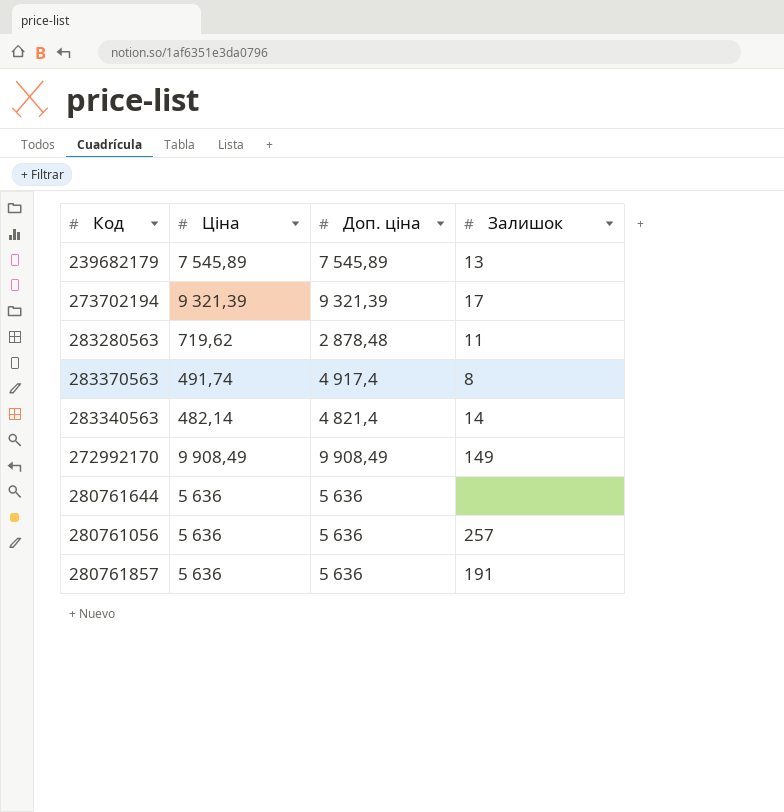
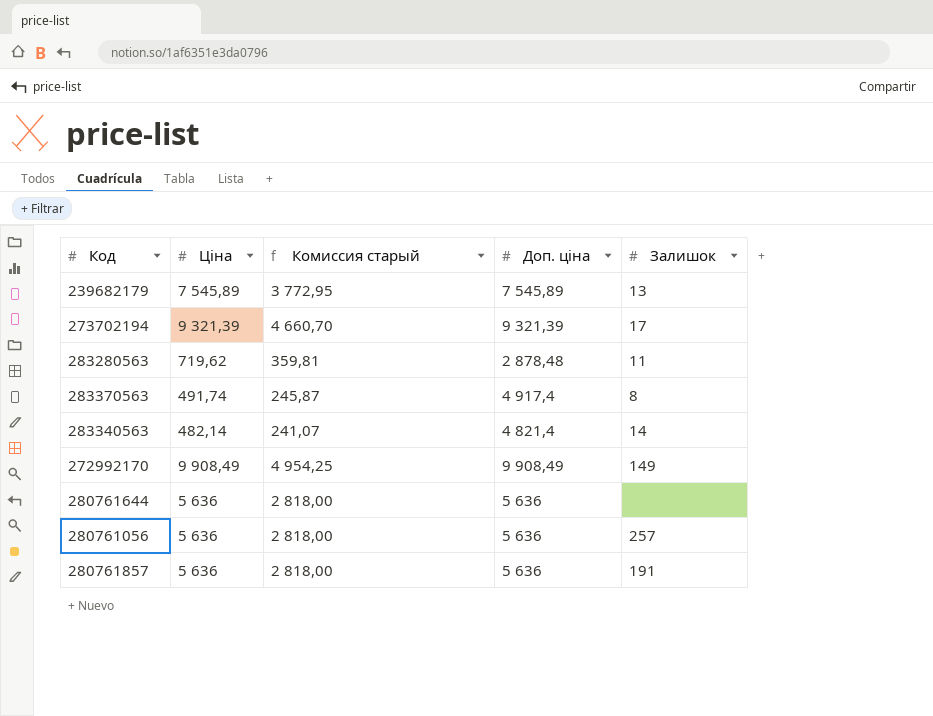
column Комиссия старый | formula: none -> [Ціна] * 0,5

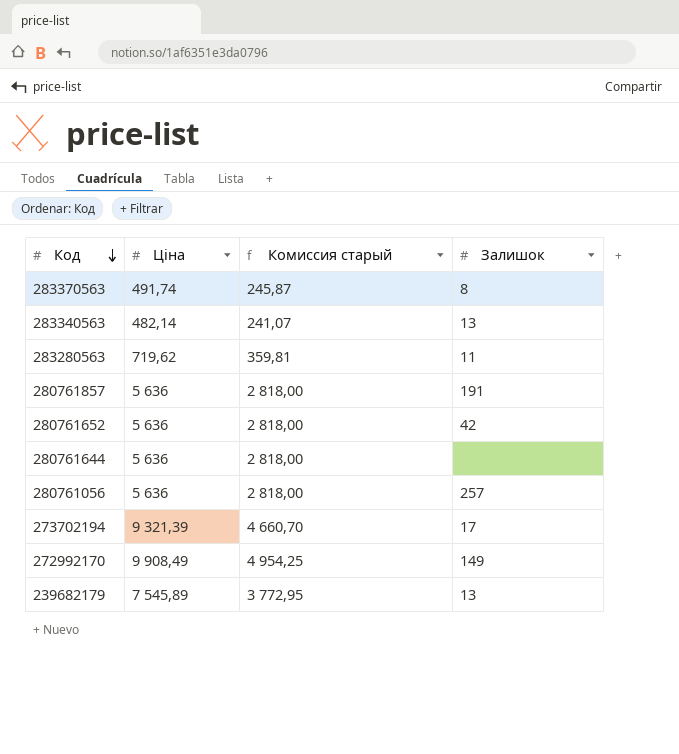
row order: none -> Код descending
column Доп. ціна | position: 4 -> none
283340563 | Залишок: 14 -> 13
row 280761652: none -> 5 636 | 2 818,00 | 42

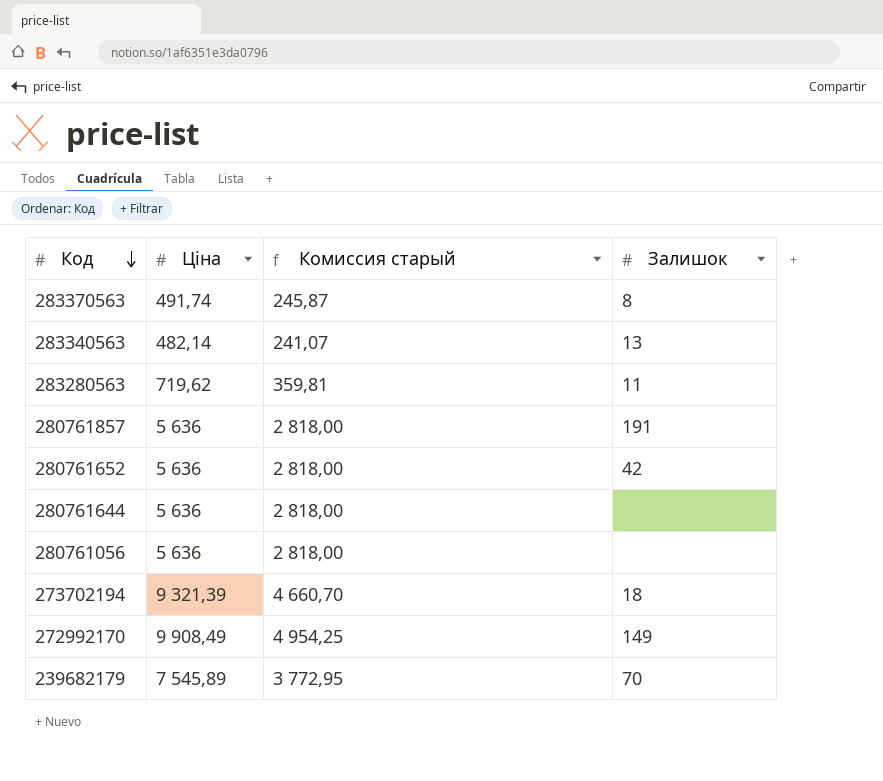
280761056 | Залишок: 257 -> none
273702194 | Залишок: 17 -> 18
239682179 | Залишок: 13 -> 70

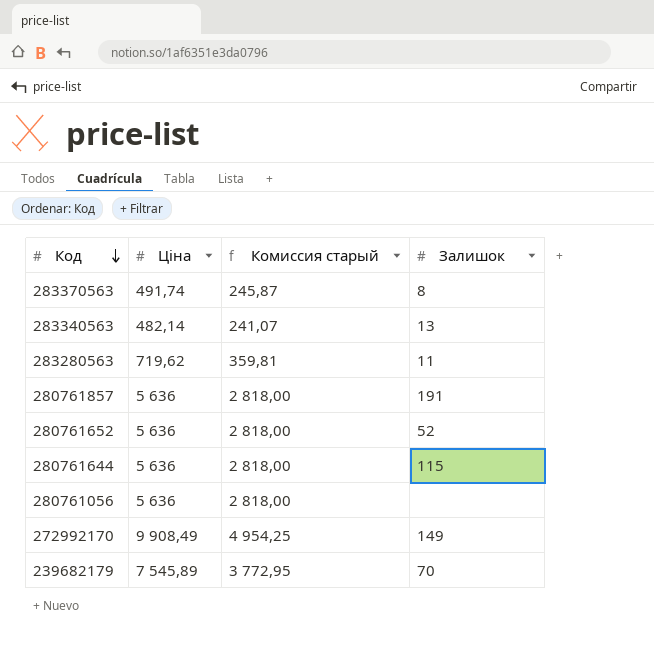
row 273702194: 9 321,39 | 4 660,70 | 18 -> none
280761652 | Залишок: 42 -> 52
280761644 | Залишок: none -> 115

